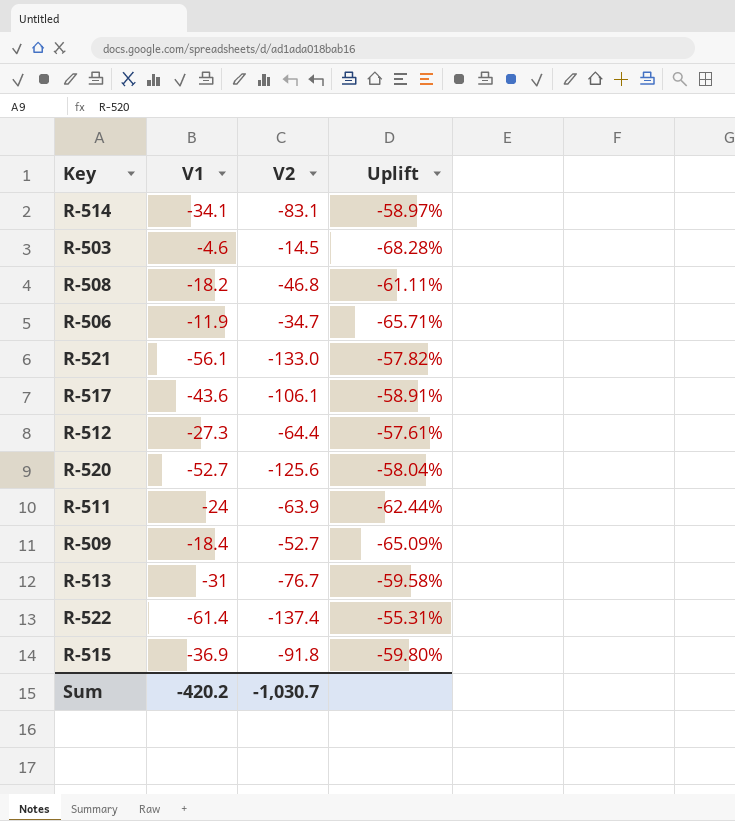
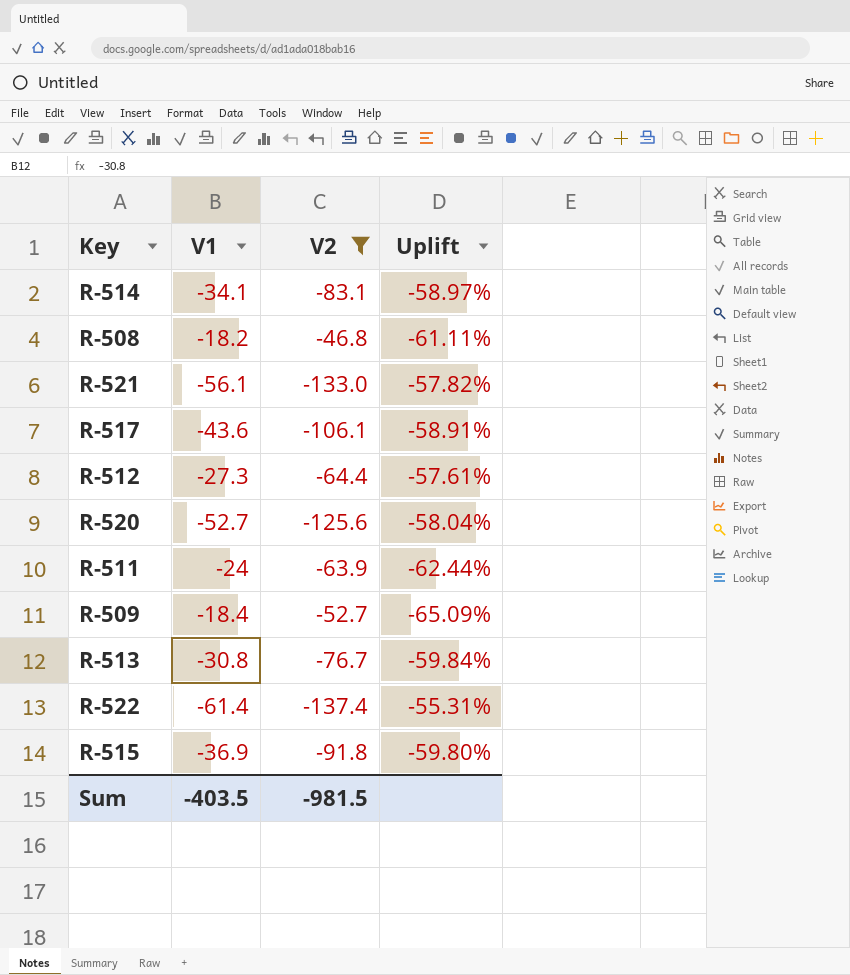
filter: none -> V2 <= -46.8
R-513 | V1: -31 -> -30.8
R-513 | Uplift: -59.58% -> -59.84%
Sum | V1: -420.2 -> -403.5
Sum | V2: -1,030.7 -> -981.5

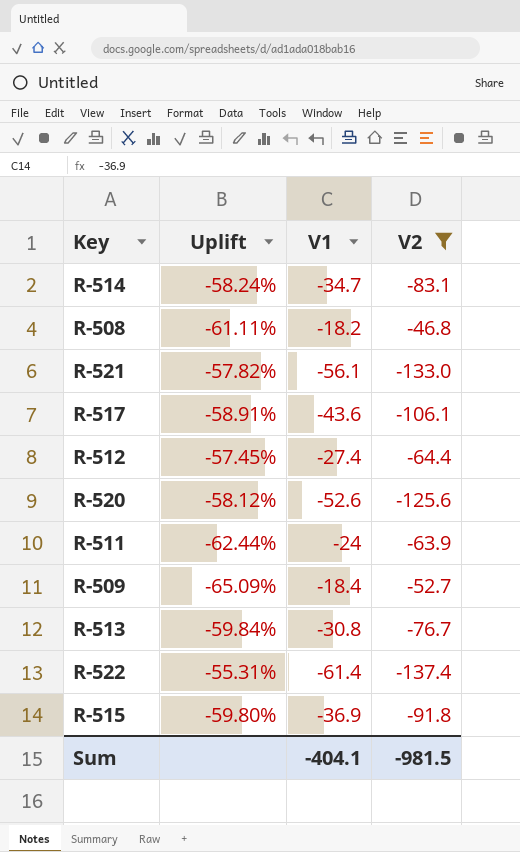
column Uplift | position: 4 -> 2
R-514 | Uplift: -58.97% -> -58.24%
R-514 | V1: -34.1 -> -34.7
R-512 | Uplift: -57.61% -> -57.45%
R-512 | V1: -27.3 -> -27.4
R-520 | Uplift: -58.04% -> -58.12%
R-520 | V1: -52.7 -> -52.6
Sum | V1: -403.5 -> -404.1

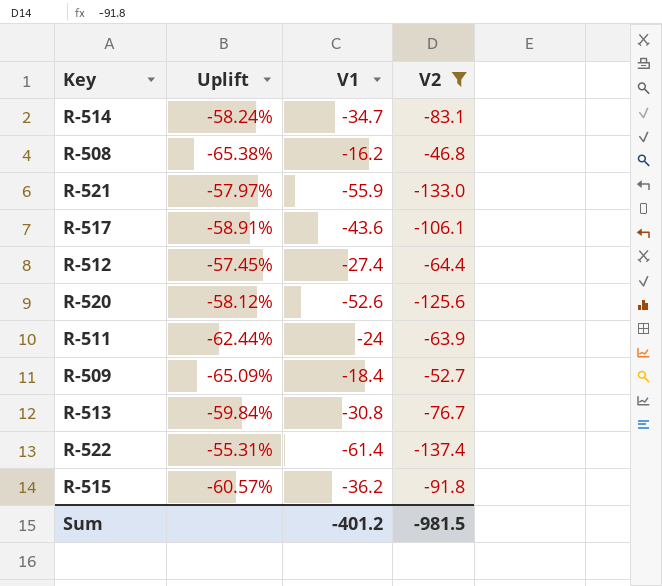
R-508 | Uplift: -61.11% -> -65.38%
R-508 | V1: -18.2 -> -16.2
R-521 | Uplift: -57.82% -> -57.97%
R-521 | V1: -56.1 -> -55.9
R-515 | Uplift: -59.80% -> -60.57%
R-515 | V1: -36.9 -> -36.2
Sum | V1: -404.1 -> -401.2

